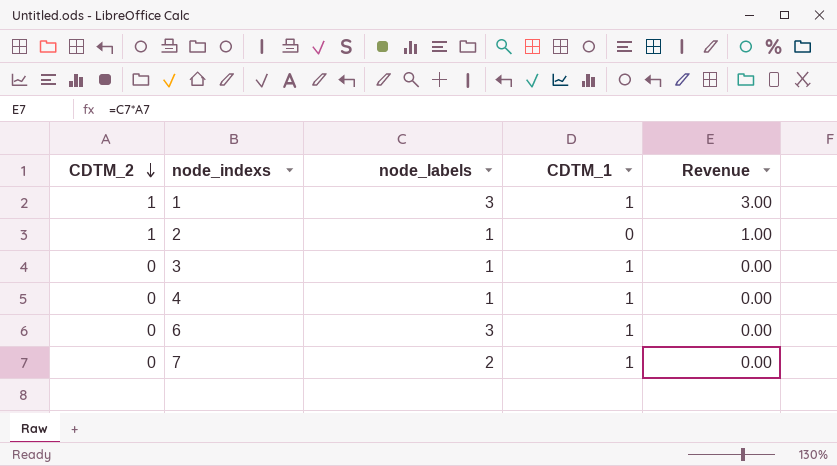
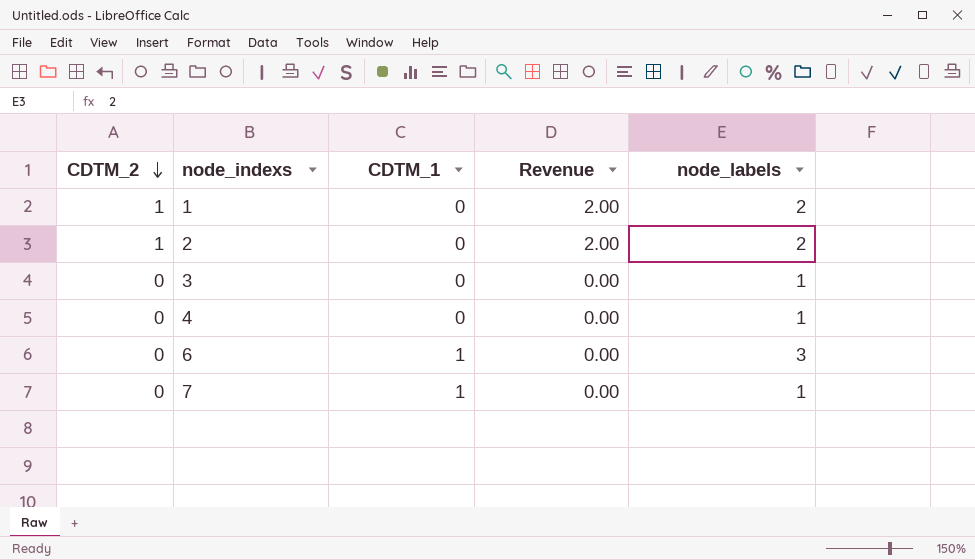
column node_labels | position: 3 -> 5
1 | CDTM_1: 1 -> 0
1 | Revenue: 3.00 -> 2.00
1 | node_labels: 3 -> 2
2 | Revenue: 1.00 -> 2.00
2 | node_labels: 1 -> 2
3 | CDTM_1: 1 -> 0
4 | CDTM_1: 1 -> 0
7 | node_labels: 2 -> 1

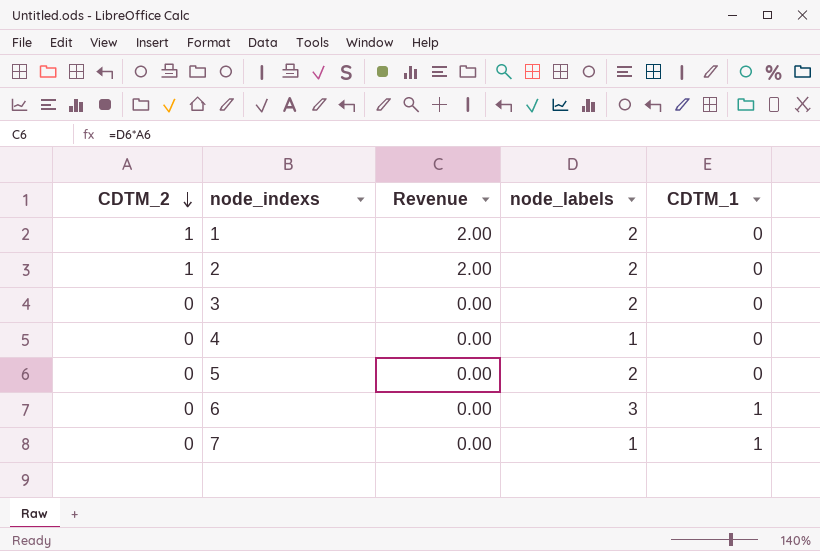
column CDTM_1 | position: 3 -> 5
3 | node_labels: 1 -> 2
row 5: none -> 0 | 0.00 | 2 | 0

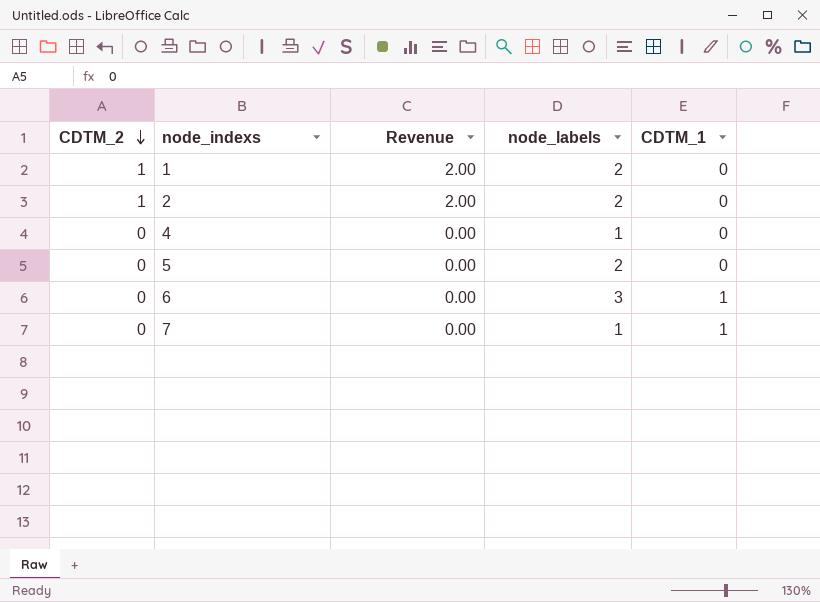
row 3: 0 | 0.00 | 2 | 0 -> none

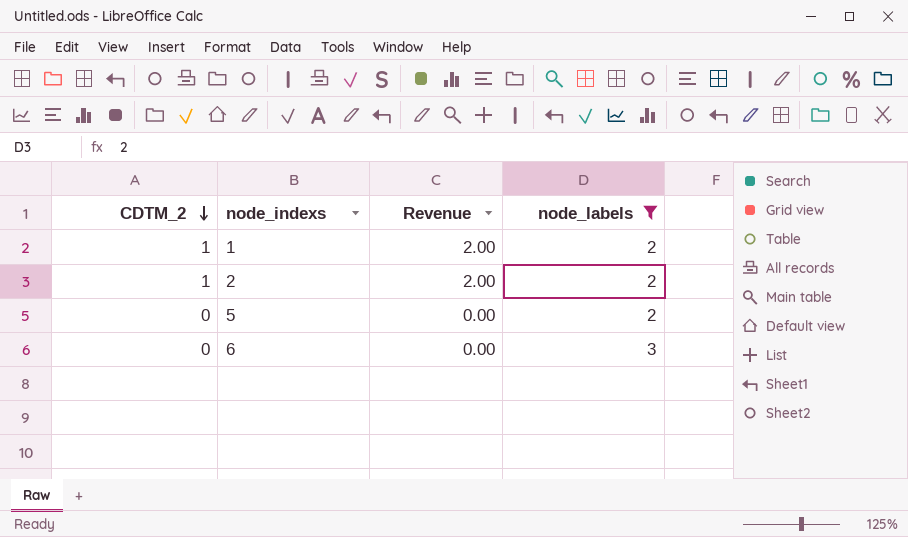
filter: none -> node_labels != 1
column CDTM_1 | position: 5 -> none

